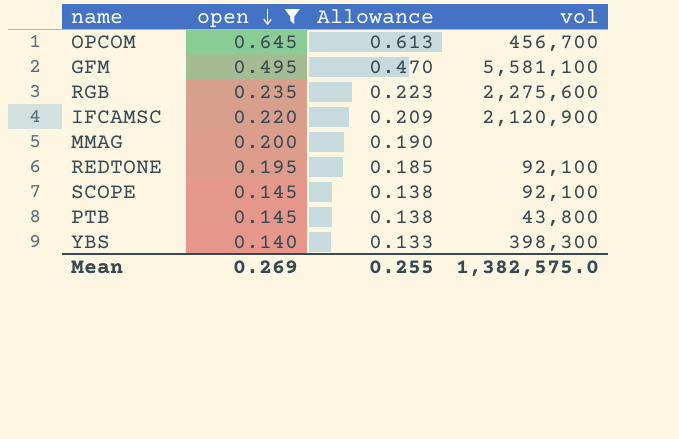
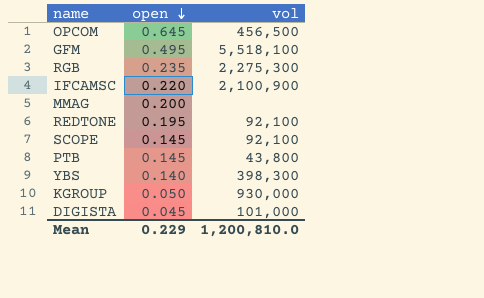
filter: open >= 0.140 -> none
column Allowance | formula: [open] * 0.95 -> none
OPCOM | vol: 456,700 -> 456,500
GFM | vol: 5,581,100 -> 5,518,100
RGB | vol: 2,275,600 -> 2,275,300
IFCAMSC | vol: 2,120,900 -> 2,100,900
Mean | open: 0.269 -> 0.229
Mean | vol: 1,382,575.0 -> 1,200,810.0

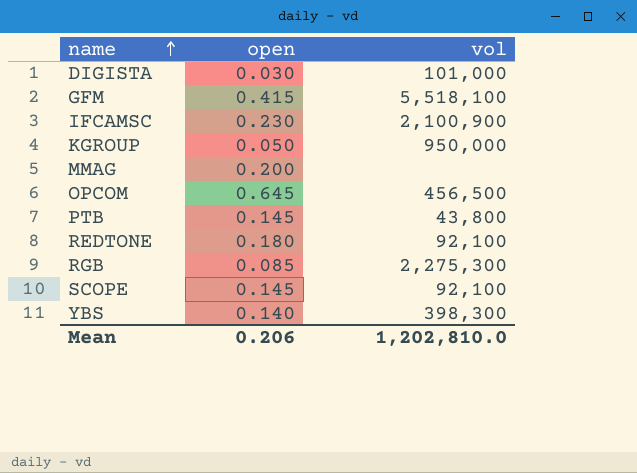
row order: open descending -> name ascending
DIGISTA | open: 0.045 -> 0.030
GFM | open: 0.495 -> 0.415
IFCAMSC | open: 0.220 -> 0.230
KGROUP | vol: 930,000 -> 950,000
REDTONE | open: 0.195 -> 0.180
RGB | open: 0.235 -> 0.085
Mean | open: 0.229 -> 0.206
Mean | vol: 1,200,810.0 -> 1,202,810.0

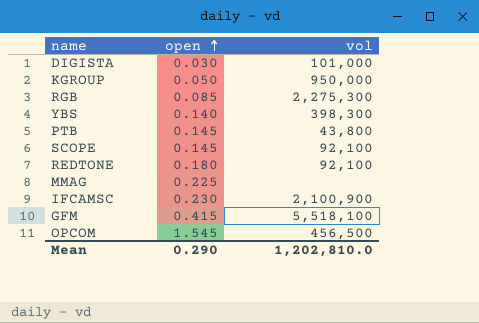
row order: name ascending -> open ascending
MMAG | open: 0.200 -> 0.225
OPCOM | open: 0.645 -> 1.545
Mean | open: 0.206 -> 0.290

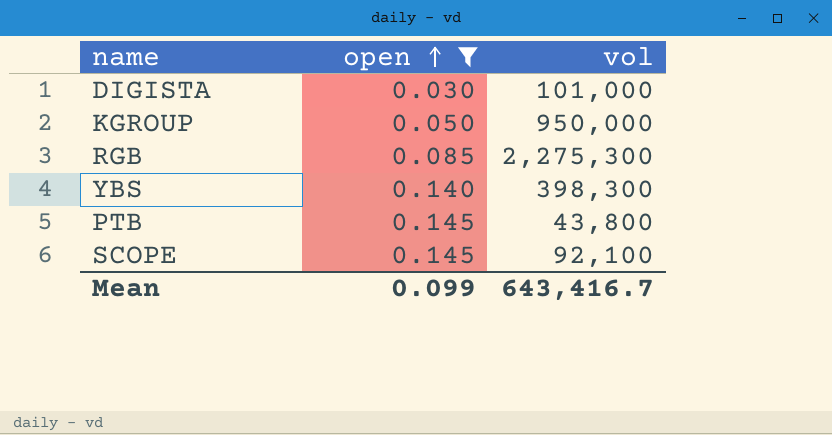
filter: none -> open <= 0.145
Mean | open: 0.290 -> 0.099
Mean | vol: 1,202,810.0 -> 643,416.7

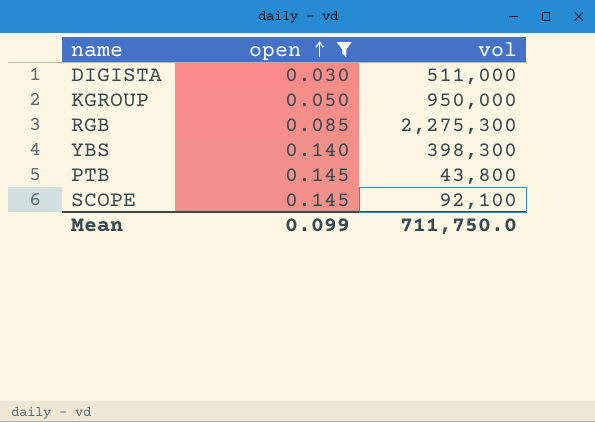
DIGISTA | vol: 101,000 -> 511,000
Mean | vol: 643,416.7 -> 711,750.0

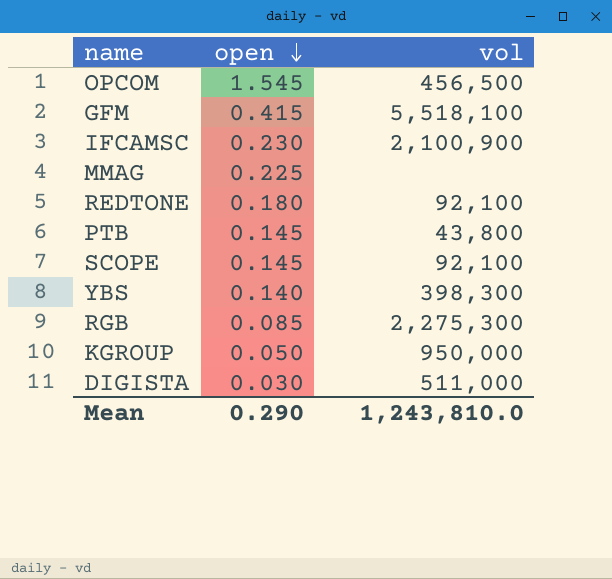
filter: open <= 0.145 -> none
row order: open ascending -> open descending
Mean | open: 0.099 -> 0.290
Mean | vol: 711,750.0 -> 1,243,810.0

